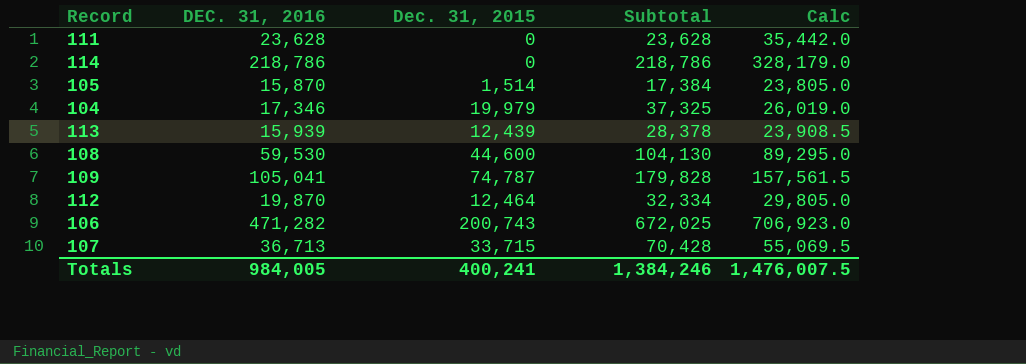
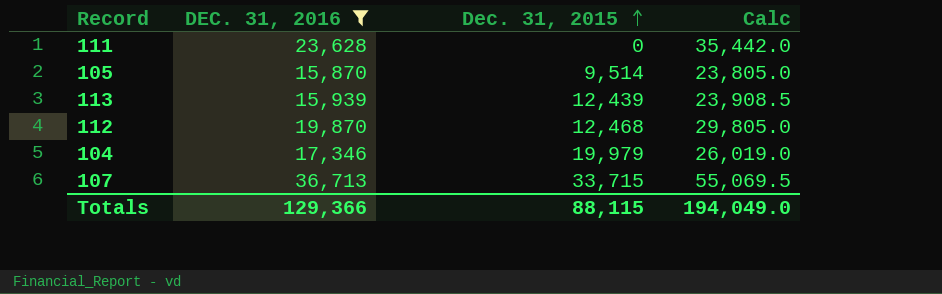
filter: none -> DEC. 31, 2016 <= 36,713
row order: none -> Dec. 31, 2015 ascending
column Subtotal | formula: [DEC. 31, 2016] + [Dec. 31, 2015] -> none
105 | Dec. 31, 2015: 1,514 -> 9,514
112 | Dec. 31, 2015: 12,464 -> 12,468
Totals | DEC. 31, 2016: 984,005 -> 129,366
Totals | Dec. 31, 2015: 400,241 -> 88,115
Totals | Calc: 1,476,007.5 -> 194,049.0

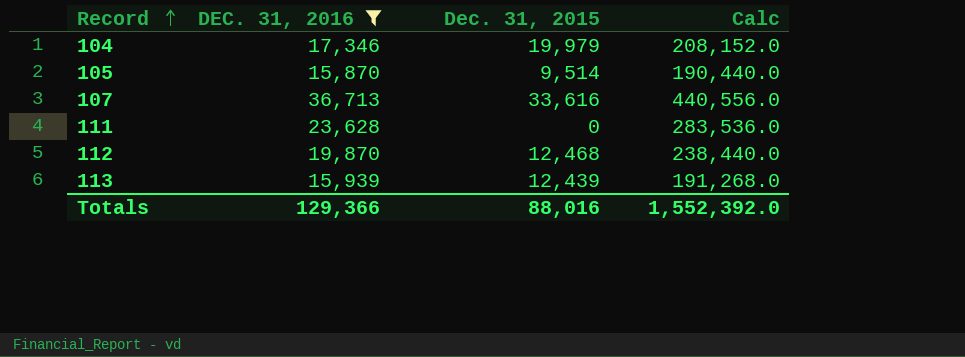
row order: Dec. 31, 2015 ascending -> Record ascending
column Calc | formula: [DEC. 31, 2016] * 1.5 -> [DEC. 31, 2016] * 12
107 | Dec. 31, 2015: 33,715 -> 33,616
Totals | Dec. 31, 2015: 88,115 -> 88,016
Totals | Calc: 194,049.0 -> 1,552,392.0

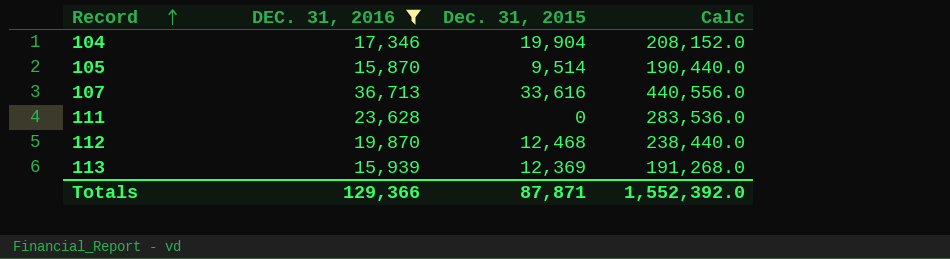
104 | Dec. 31, 2015: 19,979 -> 19,904
113 | Dec. 31, 2015: 12,439 -> 12,369
Totals | Dec. 31, 2015: 88,016 -> 87,871

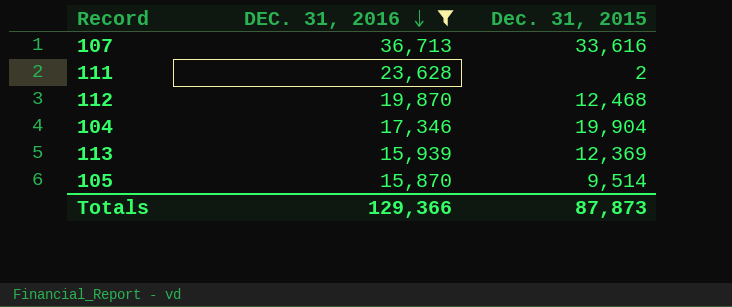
row order: Record ascending -> DEC. 31, 2016 descending
column Calc | formula: [DEC. 31, 2016] * 12 -> none
111 | Dec. 31, 2015: 0 -> 2
Totals | Dec. 31, 2015: 87,871 -> 87,873

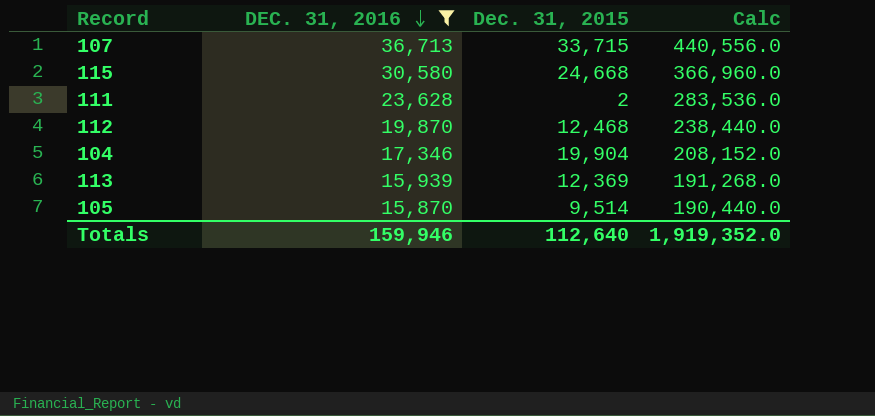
column Calc | formula: none -> [DEC. 31, 2016] * 12
107 | Dec. 31, 2015: 33,616 -> 33,715
row 115: none -> 30,580 | 24,668 | 366,960.0
Totals | DEC. 31, 2016: 129,366 -> 159,946
Totals | Dec. 31, 2015: 87,873 -> 112,640

